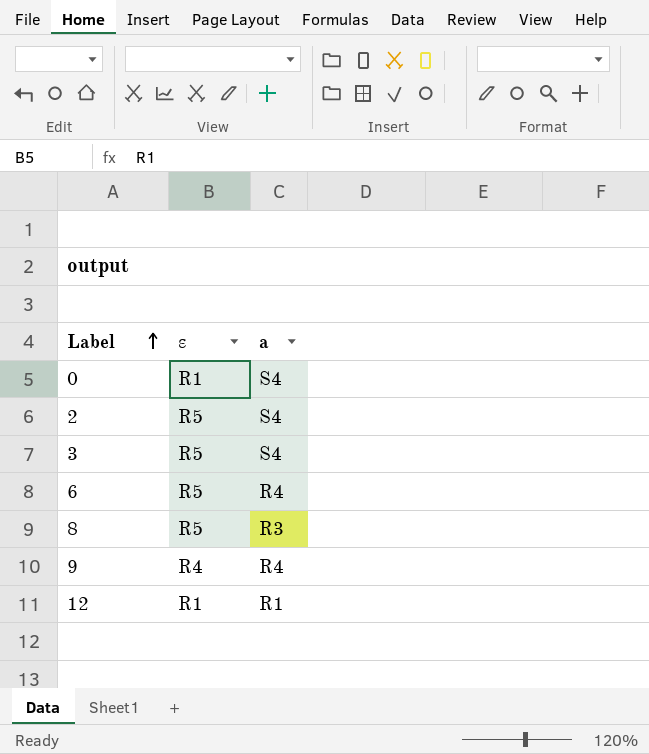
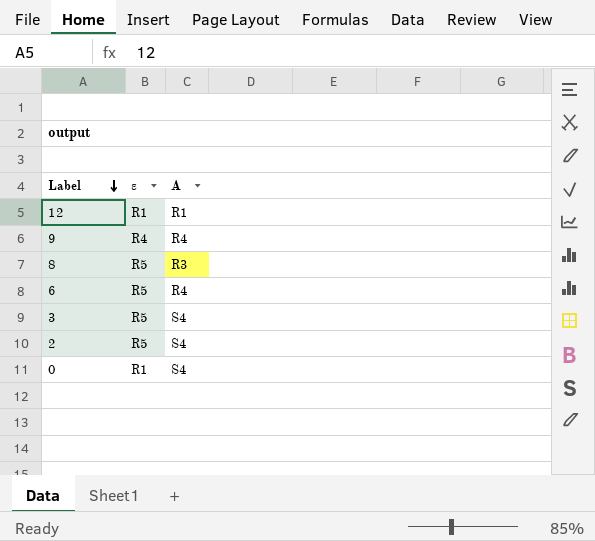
row order: Label ascending -> Label descending
column name: a -> A

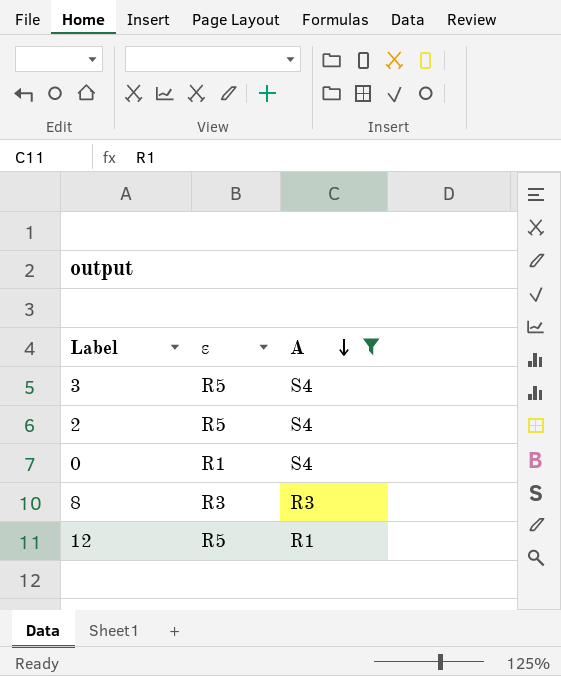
filter: none -> A != R4
row order: Label descending -> A descending
8 | ε: R5 -> R3
12 | ε: R1 -> R5

